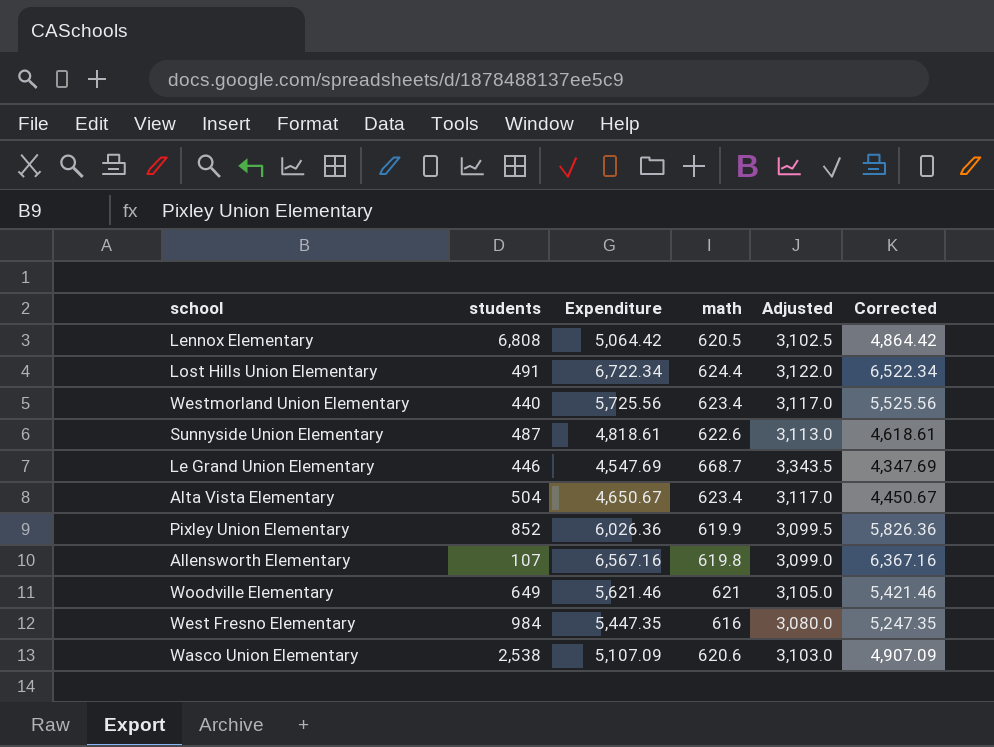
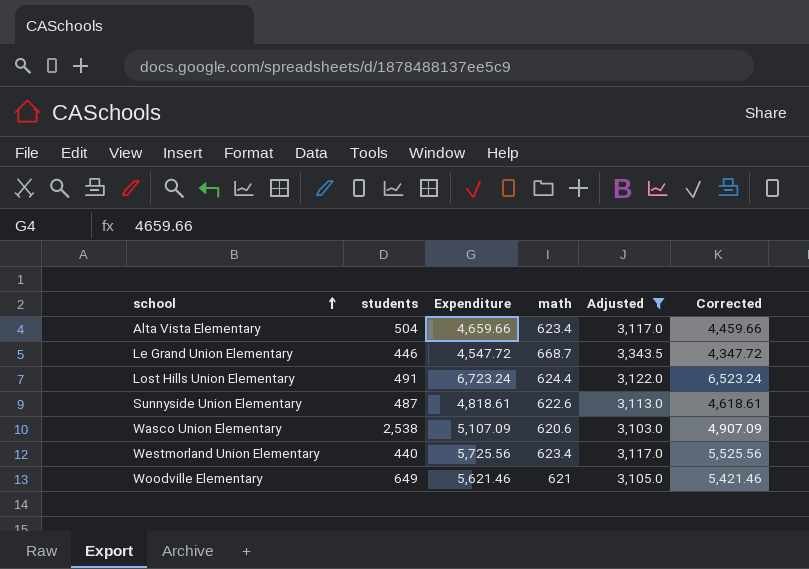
filter: none -> Adjusted >= 3,103.0
row order: none -> school ascending
Alta Vista Elementary | Expenditure: 4,650.67 -> 4,659.66
Alta Vista Elementary | Corrected: 4,450.67 -> 4,459.66
Le Grand Union Elementary | Expenditure: 4,547.69 -> 4,547.72
Le Grand Union Elementary | Corrected: 4,347.69 -> 4,347.72
Lost Hills Union Elementary | Expenditure: 6,722.34 -> 6,723.24
Lost Hills Union Elementary | Corrected: 6,522.34 -> 6,523.24

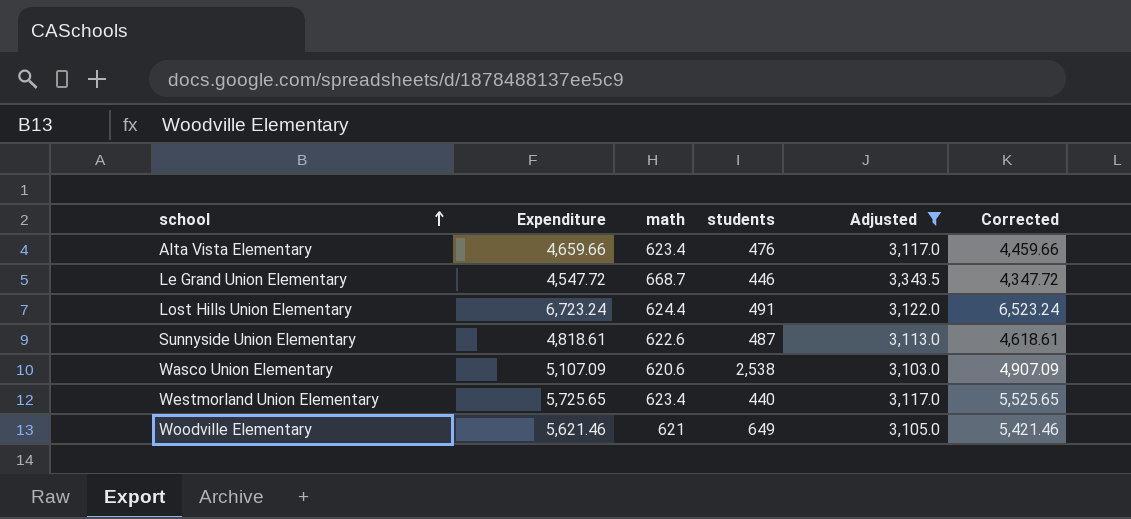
column students | position: 2 -> 4
Alta Vista Elementary | students: 504 -> 476
Westmorland Union Elementary | Expenditure: 5,725.56 -> 5,725.65
Westmorland Union Elementary | Corrected: 5,525.56 -> 5,525.65

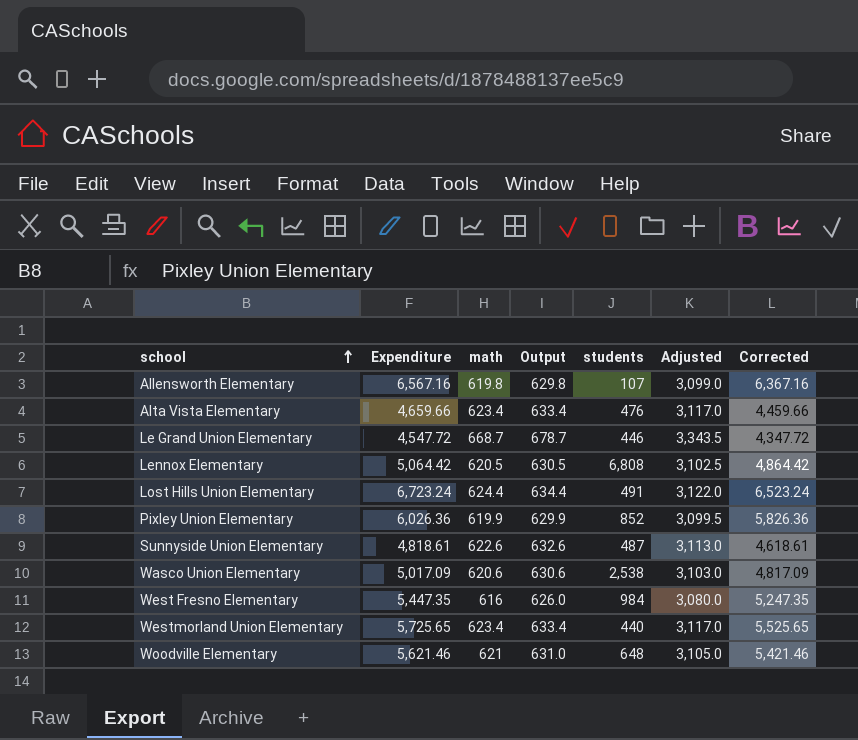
filter: Adjusted >= 3,103.0 -> none
column Output | formula: none -> [math] + 10
Wasco Union Elementary | Expenditure: 5,107.09 -> 5,017.09
Wasco Union Elementary | Corrected: 4,907.09 -> 4,817.09
Woodville Elementary | students: 649 -> 648

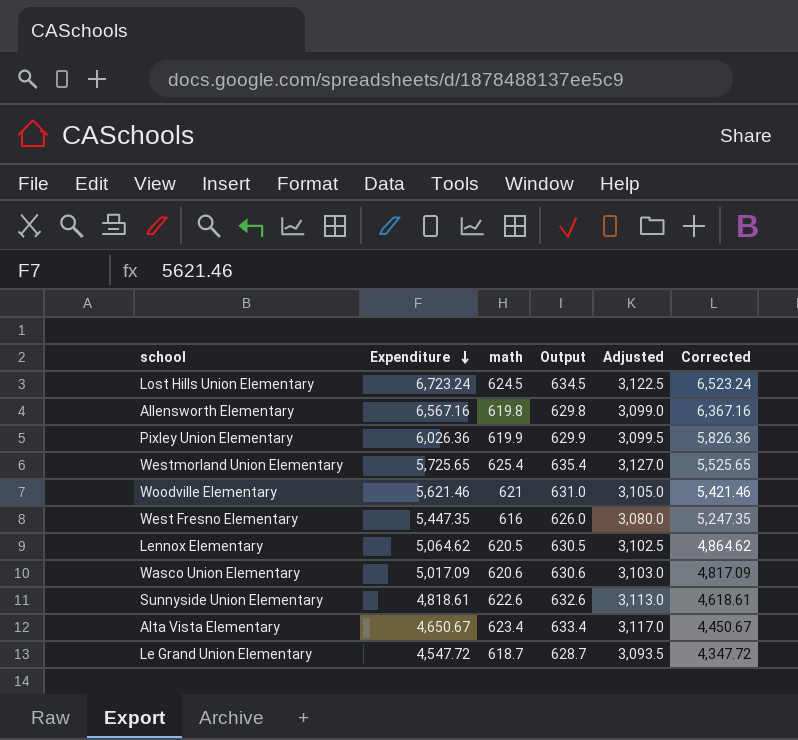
row order: school ascending -> Expenditure descending
column students | position: 5 -> none
Lost Hills Union Elementary | math: 624.4 -> 624.5
Lost Hills Union Elementary | Output: 634.4 -> 634.5
Lost Hills Union Elementary | Adjusted: 3,122.0 -> 3,122.5
Westmorland Union Elementary | math: 623.4 -> 625.4
Westmorland Union Elementary | Output: 633.4 -> 635.4
Westmorland Union Elementary | Adjusted: 3,117.0 -> 3,127.0
Lennox Elementary | Expenditure: 5,064.42 -> 5,064.62
Lennox Elementary | Corrected: 4,864.42 -> 4,864.62
Alta Vista Elementary | Expenditure: 4,659.66 -> 4,650.67
Alta Vista Elementary | Corrected: 4,459.66 -> 4,450.67
Le Grand Union Elementary | math: 668.7 -> 618.7
Le Grand Union Elementary | Output: 678.7 -> 628.7
Le Grand Union Elementary | Adjusted: 3,343.5 -> 3,093.5

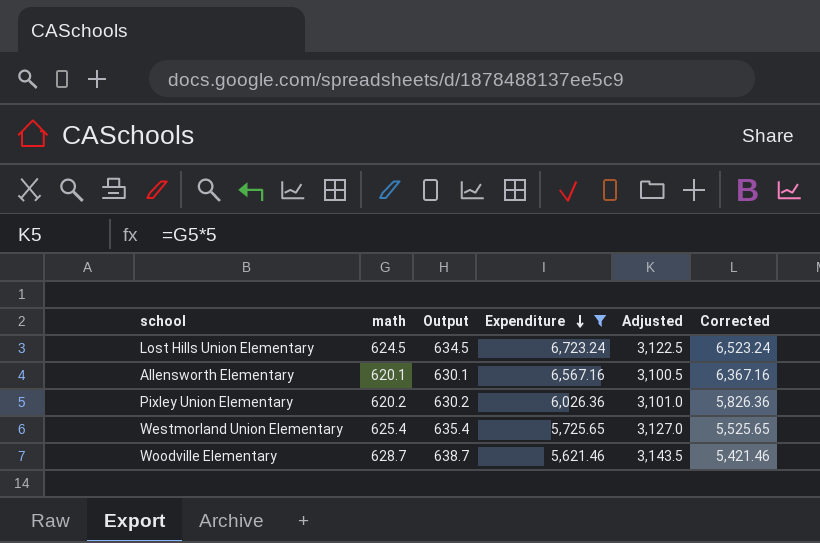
filter: none -> Expenditure >= 5,621.46
column Expenditure | position: 2 -> 4
Allensworth Elementary | math: 619.8 -> 620.1
Allensworth Elementary | Output: 629.8 -> 630.1
Allensworth Elementary | Adjusted: 3,099.0 -> 3,100.5
Pixley Union Elementary | math: 619.9 -> 620.2
Pixley Union Elementary | Output: 629.9 -> 630.2
Pixley Union Elementary | Adjusted: 3,099.5 -> 3,101.0
Woodville Elementary | math: 621 -> 628.7
Woodville Elementary | Output: 631.0 -> 638.7
Woodville Elementary | Adjusted: 3,105.0 -> 3,143.5

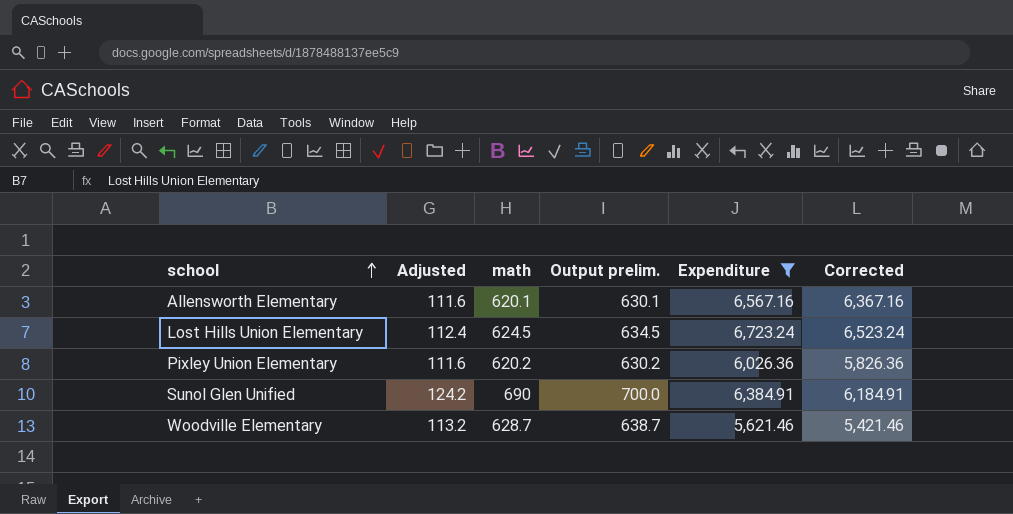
row order: Expenditure descending -> school ascending
column Adjusted | formula: [math] * 5 -> [math] * 0.18
column Adjusted | position: 5 -> 2
column name: Output -> Output prelim.
row Westmorland Union Elementary: 625.4 | 635.4 | 5,725.65 | 3,127.0 | 5,525.65 -> none
row Sunol Glen Unified: none -> 124.2 | 690 | 700.0 | 6,384.91 | 6,184.91

